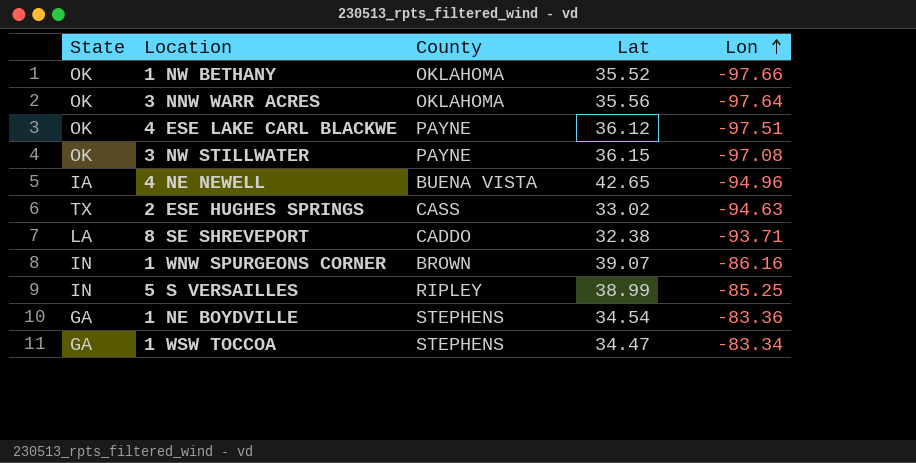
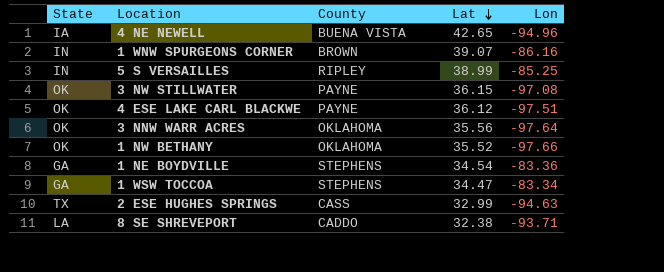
row order: Lon ascending -> Lat descending
2 ESE HUGHES SPRINGS | Lat: 33.02 -> 32.99

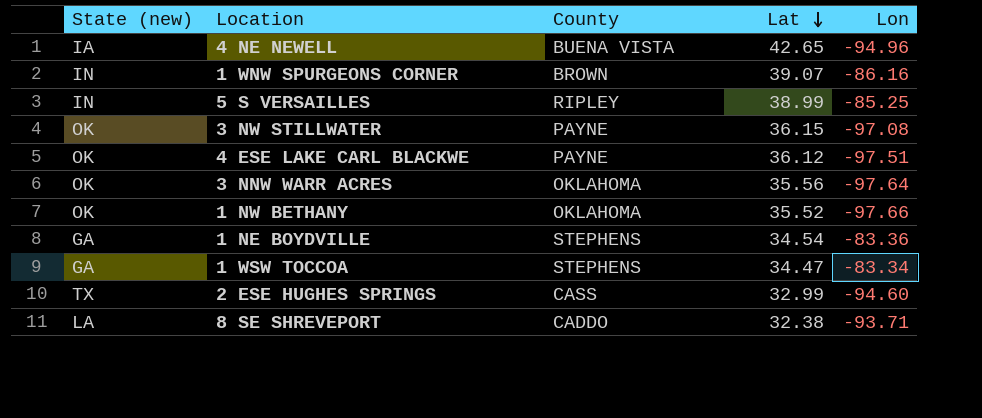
column name: State -> State (new)
2 ESE HUGHES SPRINGS | Lon: -94.63 -> -94.60

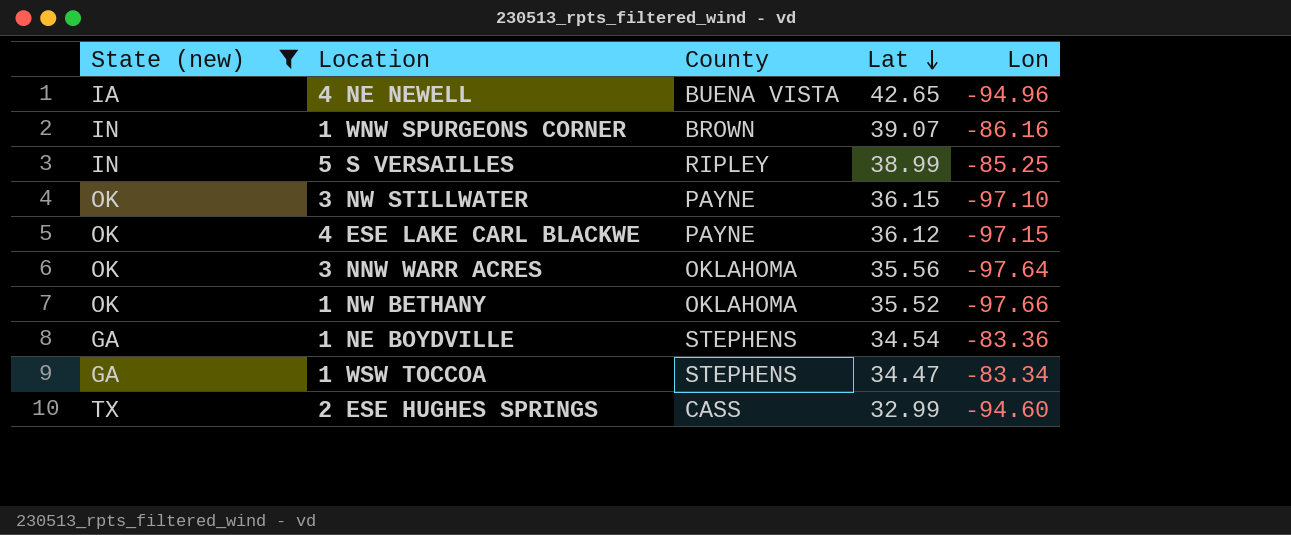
filter: none -> State (new) != LA
3 NW STILLWATER | Lon: -97.08 -> -97.10
4 ESE LAKE CARL BLACKWE | Lon: -97.51 -> -97.15

